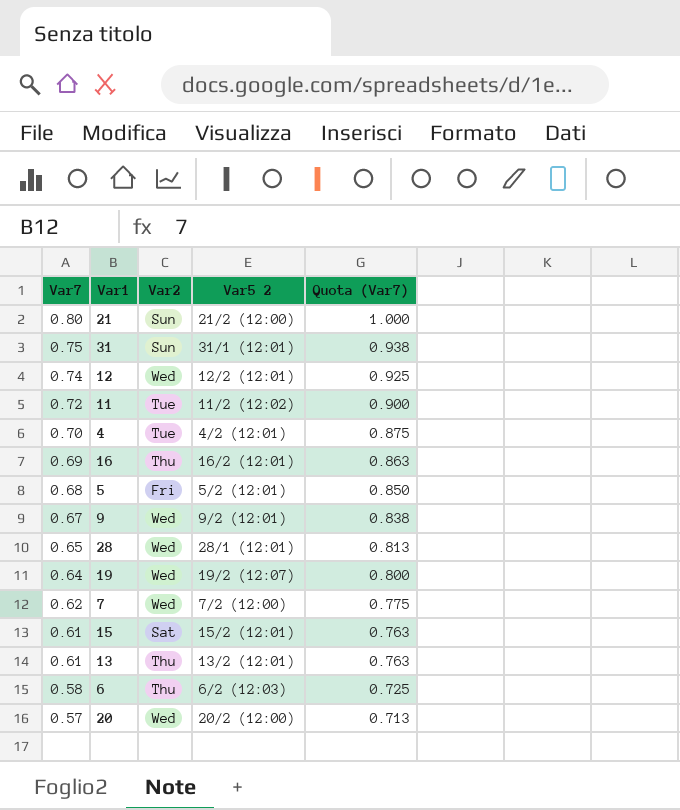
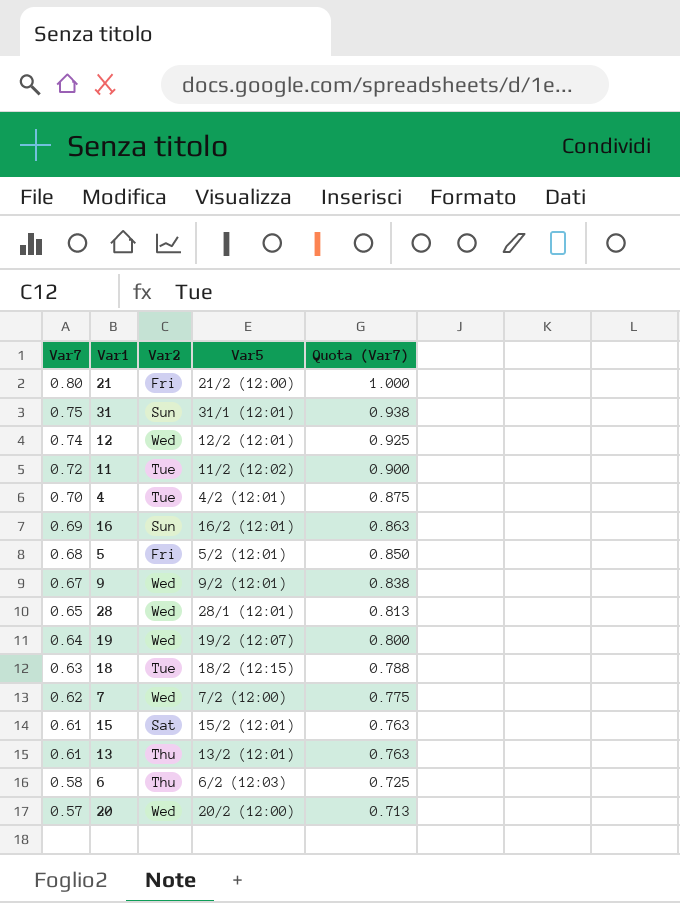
column name: Var5 2 -> Var5
21 | Var2: Sun -> Fri
16 | Var2: Thu -> Sun
row 18: none -> 0.63 | Tue | 18/2 (12:15) | 0.788

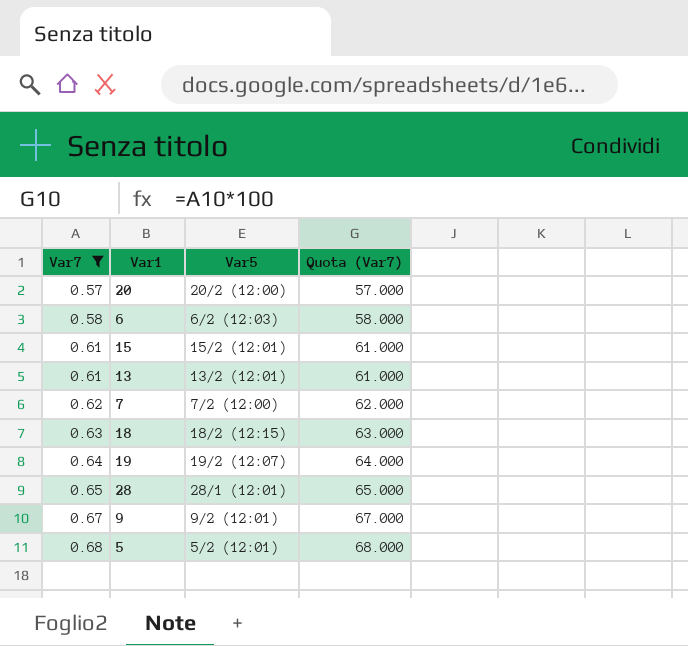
filter: none -> Var7 <= 0.68
row order: Var7 descending -> Var7 ascending
column Var2 | position: 3 -> none
column Quota (Var7) | formula: [Var7] * 1.25 -> [Var7] * 100

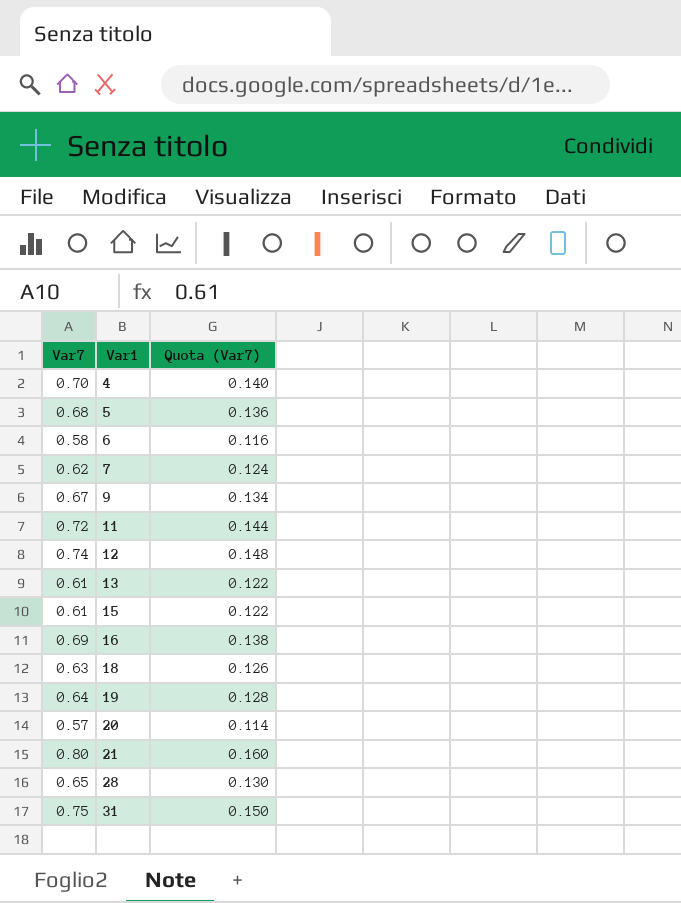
filter: Var7 <= 0.68 -> none
row order: Var7 ascending -> Var1 ascending
column Var5 | position: 3 -> none
column Quota (Var7) | formula: [Var7] * 100 -> [Var7] * 0.2

